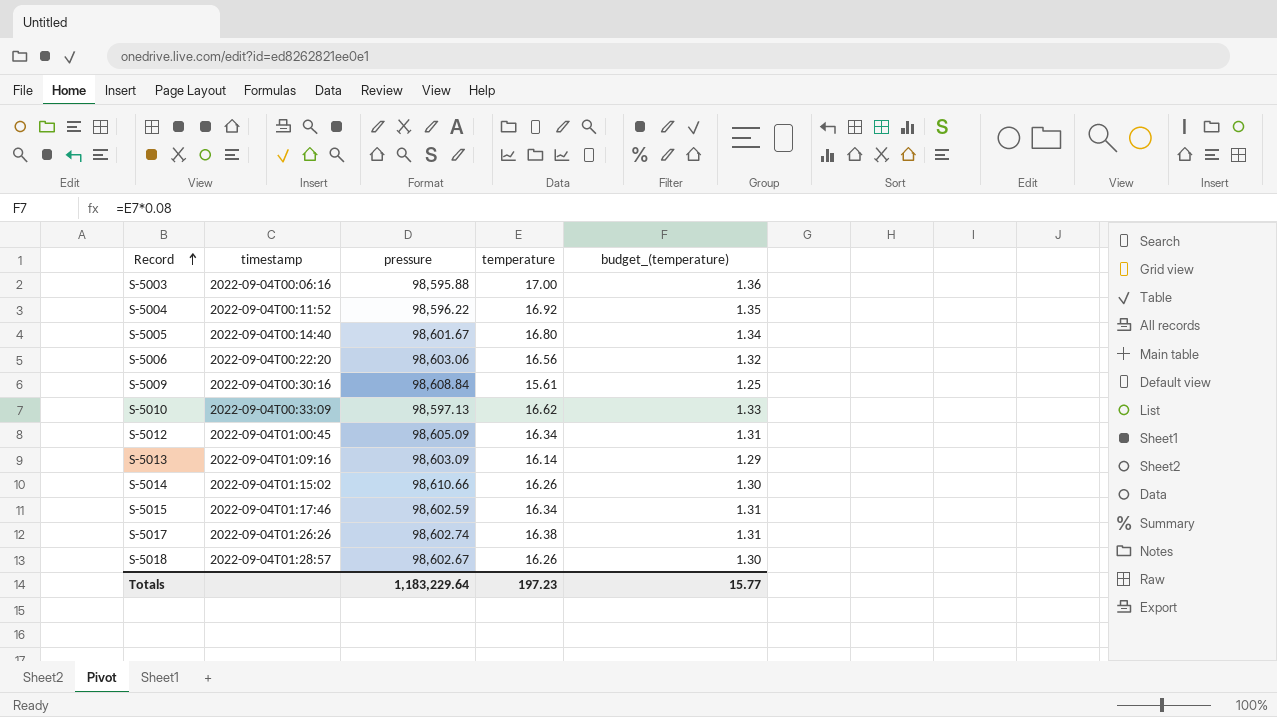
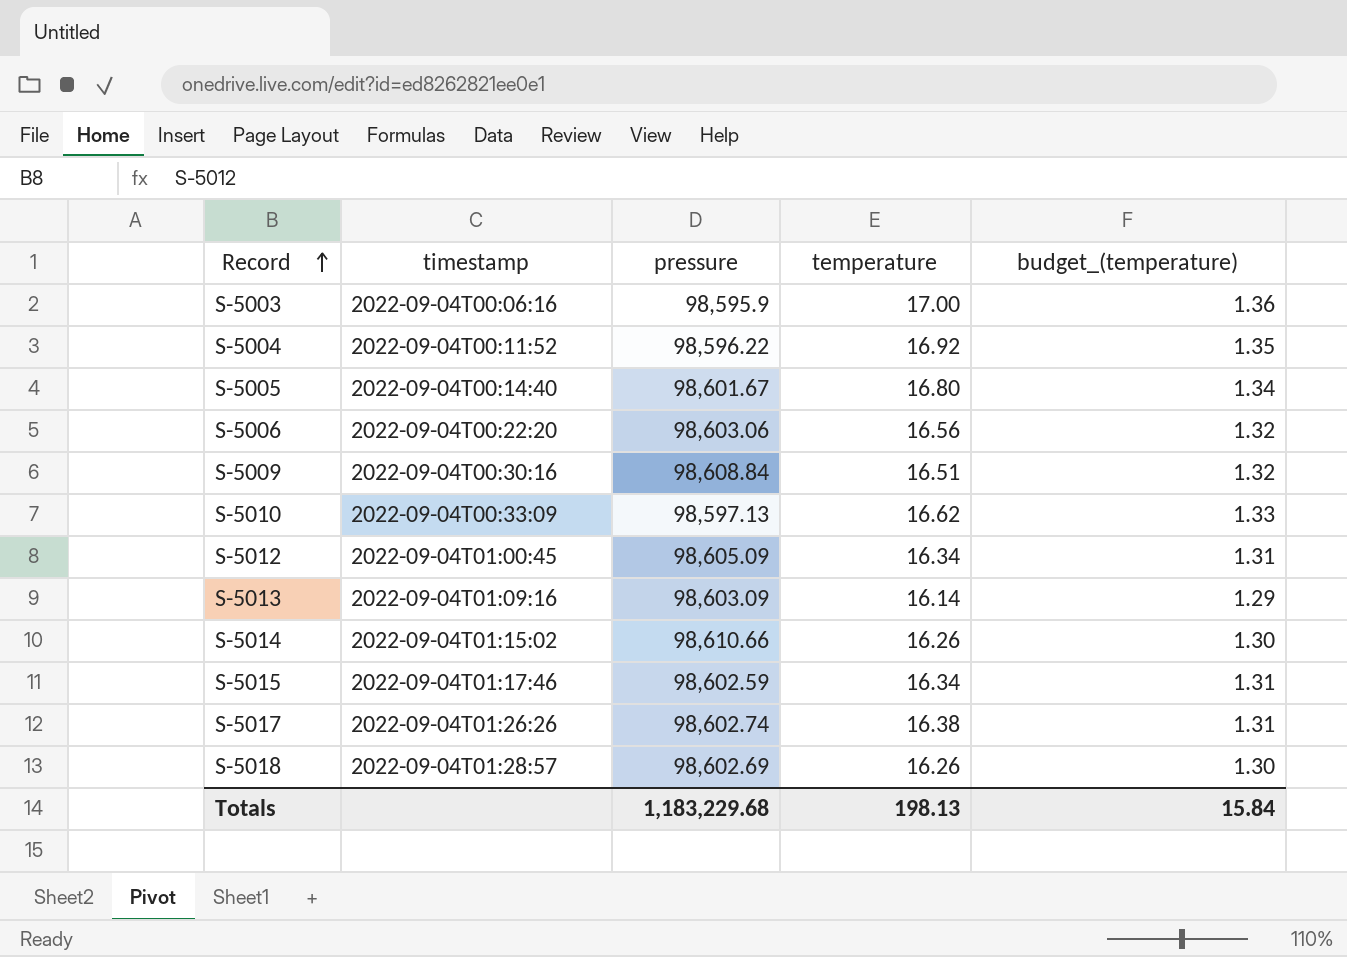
S-5003 | pressure: 98,595.88 -> 98,595.9
S-5009 | temperature: 15.61 -> 16.51
S-5009 | budget_(temperature): 1.25 -> 1.32
S-5018 | pressure: 98,602.67 -> 98,602.69
Totals | pressure: 1,183,229.64 -> 1,183,229.68
Totals | temperature: 197.23 -> 198.13
Totals | budget_(temperature): 15.77 -> 15.84

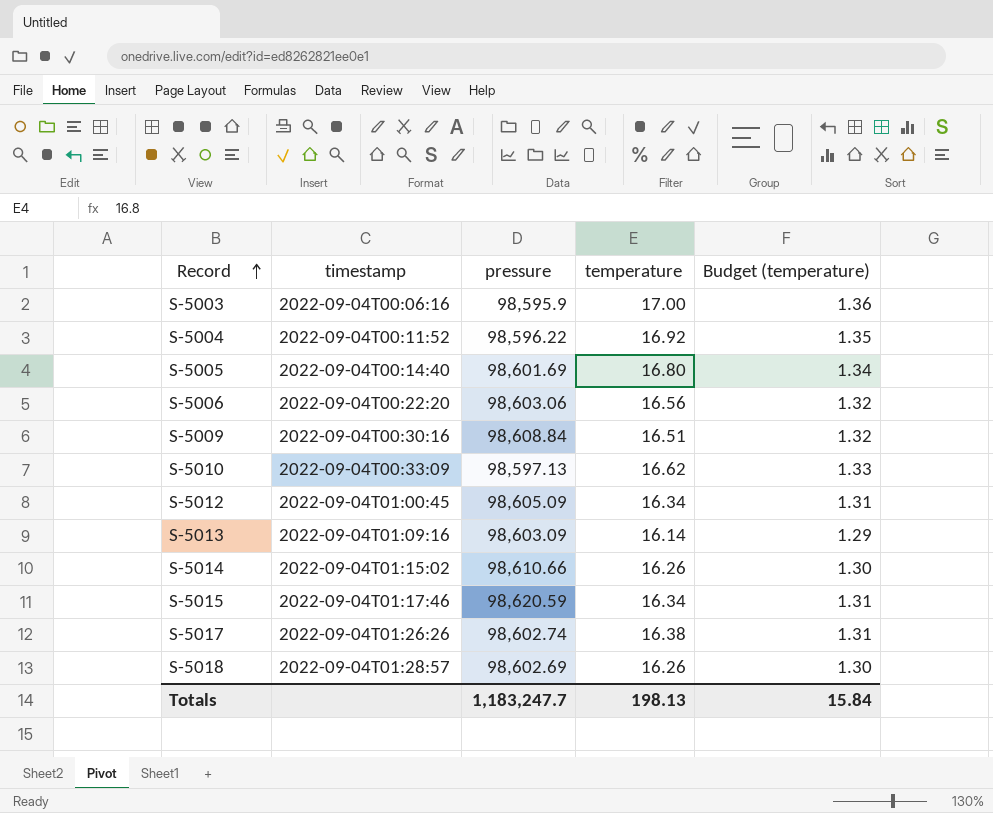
column name: budget_(temperature) -> Budget (temperature)
S-5005 | pressure: 98,601.67 -> 98,601.69
S-5015 | pressure: 98,602.59 -> 98,620.59
Totals | pressure: 1,183,229.68 -> 1,183,247.7

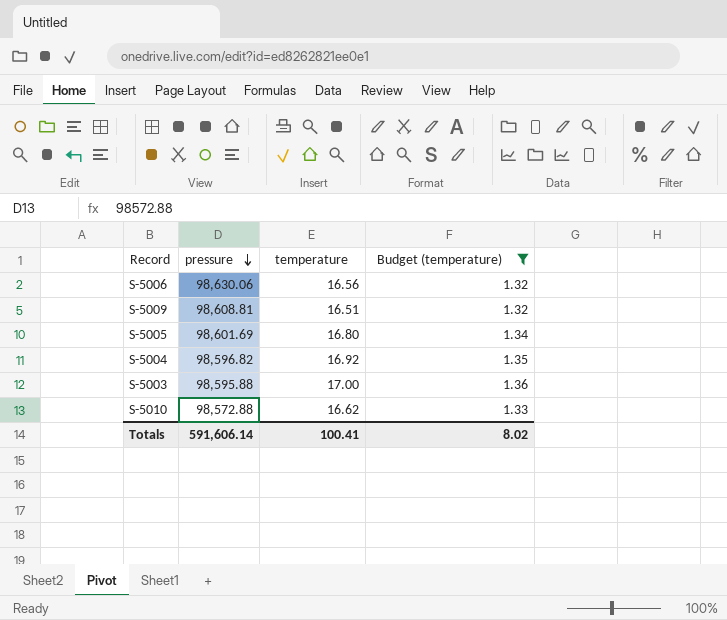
filter: none -> Budget (temperature) >= 1.32
row order: Record ascending -> pressure descending
column timestamp | position: 2 -> none
S-5006 | pressure: 98,603.06 -> 98,630.06
S-5009 | pressure: 98,608.84 -> 98,608.81
S-5004 | pressure: 98,596.22 -> 98,596.82
S-5003 | pressure: 98,595.9 -> 98,595.88
S-5010 | pressure: 98,597.13 -> 98,572.88
Totals | pressure: 1,183,247.7 -> 591,606.14
Totals | temperature: 198.13 -> 100.41
Totals | Budget (temperature): 15.84 -> 8.02

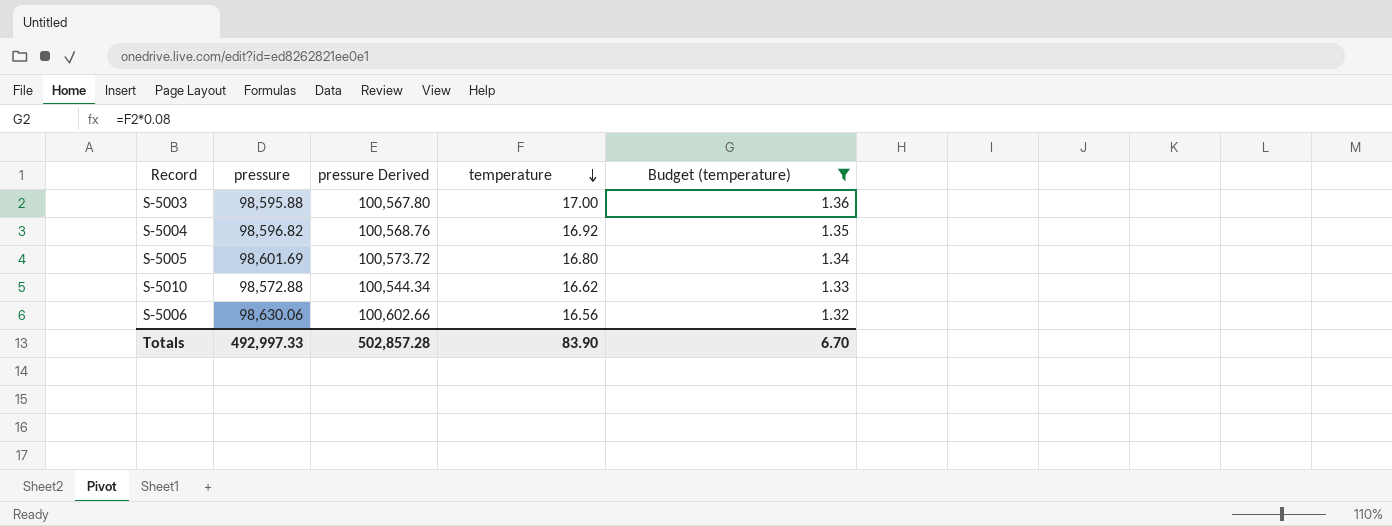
row order: pressure descending -> temperature descending
column pressure Derived | formula: none -> [pressure] * 1.02
row S-5009: 98,608.81 | 16.51 | 1.32 -> none
Totals | pressure: 591,606.14 -> 492,997.33
Totals | temperature: 100.41 -> 83.90
Totals | Budget (temperature): 8.02 -> 6.70

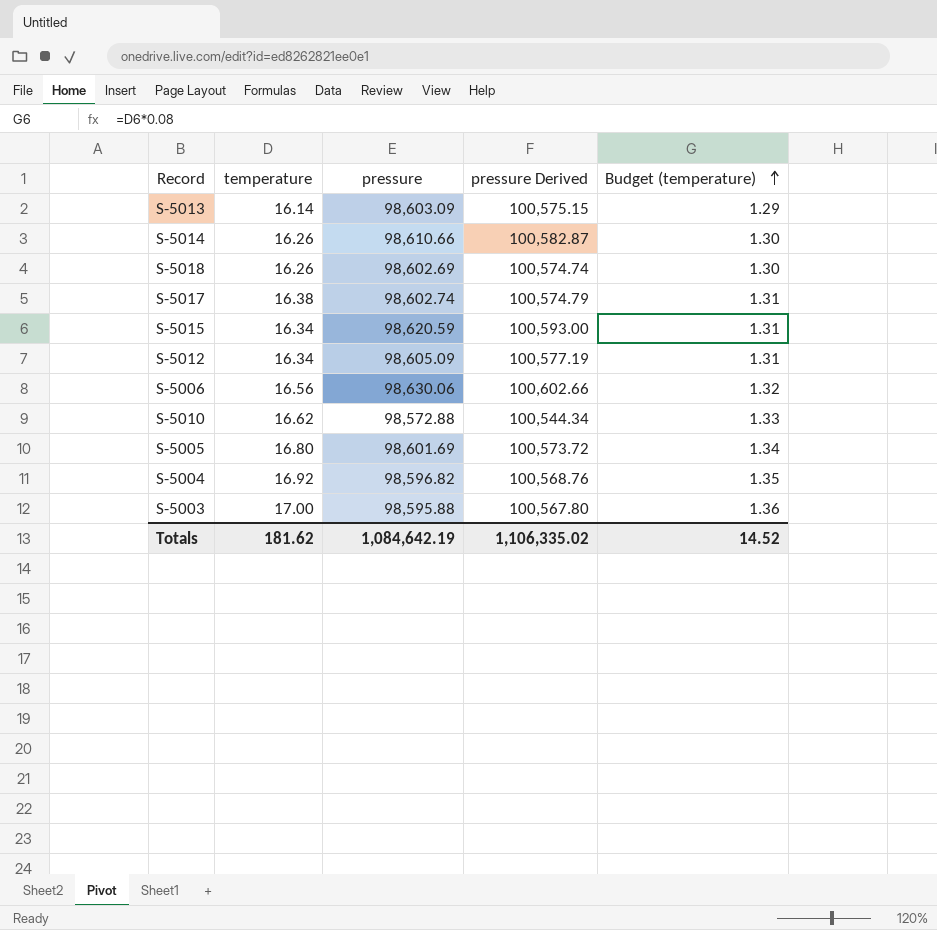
filter: Budget (temperature) >= 1.32 -> none
row order: temperature descending -> Budget (temperature) ascending
column temperature | position: 4 -> 2
Totals | temperature: 83.90 -> 181.62
Totals | pressure: 492,997.33 -> 1,084,642.19
Totals | pressure Derived: 502,857.28 -> 1,106,335.02
Totals | Budget (temperature): 6.70 -> 14.52

